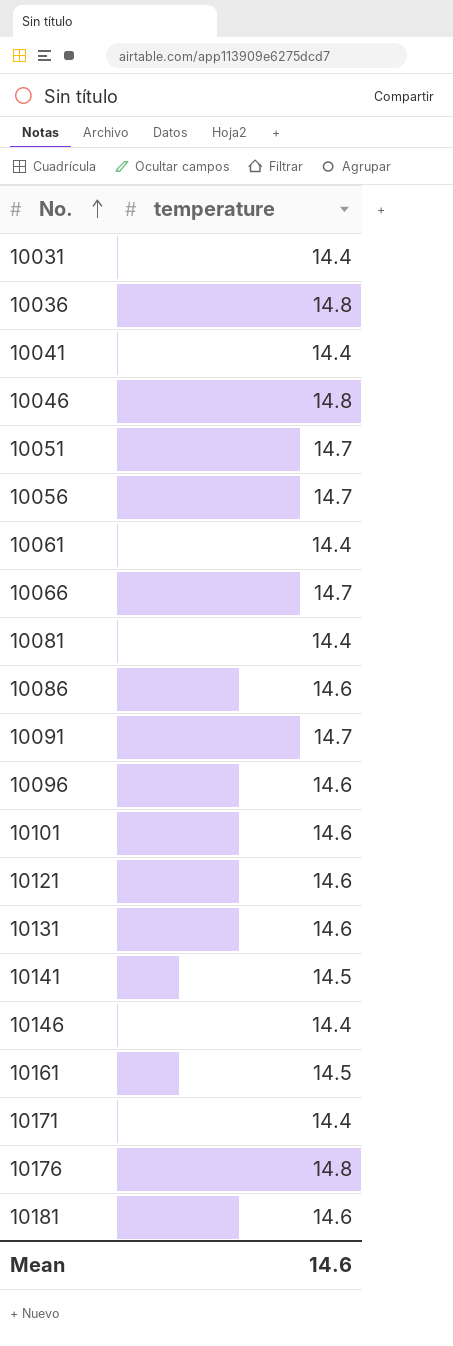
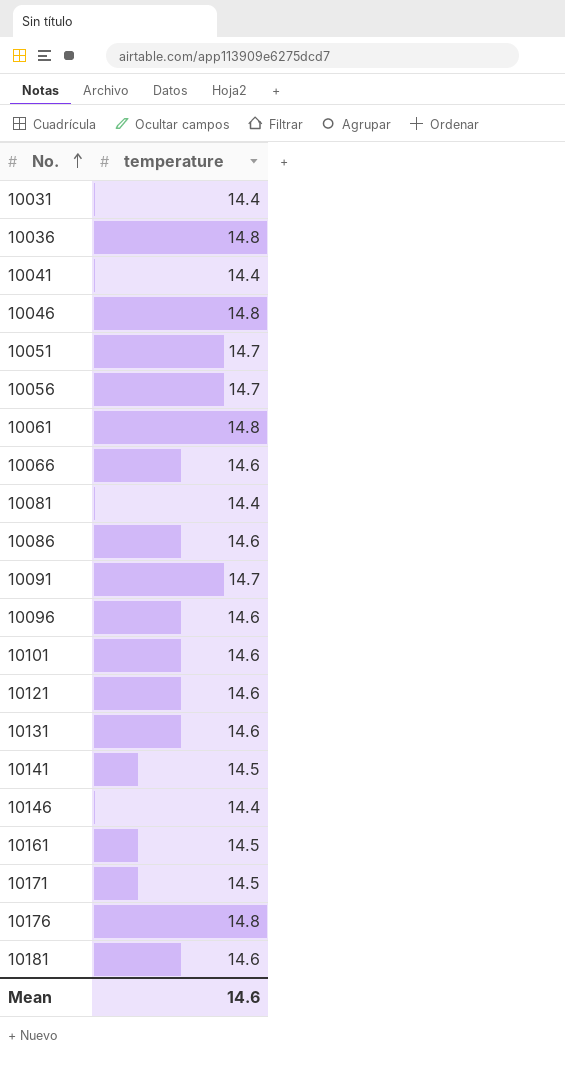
10061 | temperature: 14.4 -> 14.8
10066 | temperature: 14.7 -> 14.6
10171 | temperature: 14.4 -> 14.5

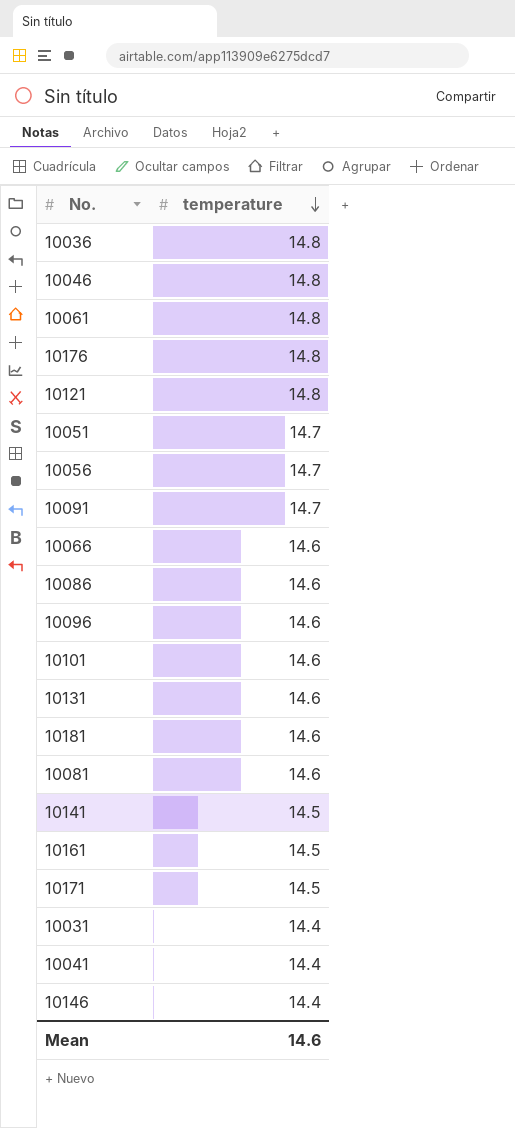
row order: No. ascending -> temperature descending
10121 | temperature: 14.6 -> 14.8
10081 | temperature: 14.4 -> 14.6

